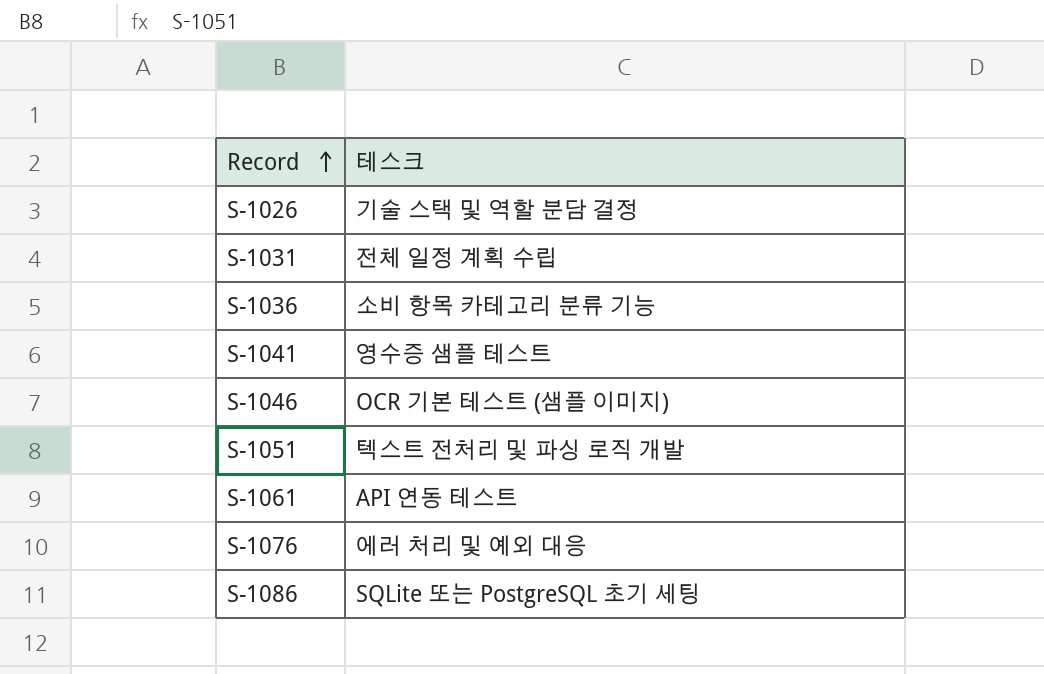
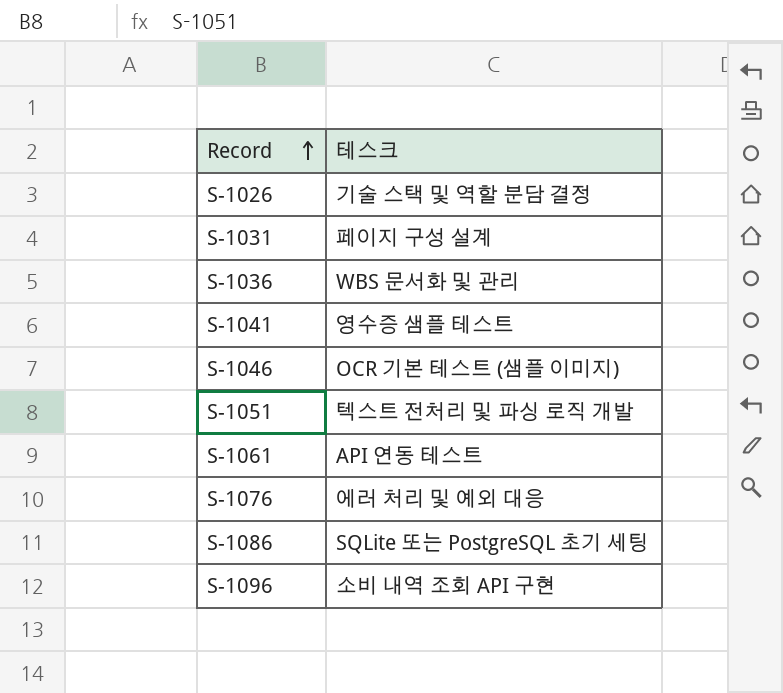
S-1031 | 테스크: 전체 일정 계획 수립 -> 페이지 구성 설계
S-1036 | 테스크: 소비 항목 카테고리 분류 기능 -> WBS 문서화 및 관리
row S-1096: none -> 소비 내역 조회 API 구현

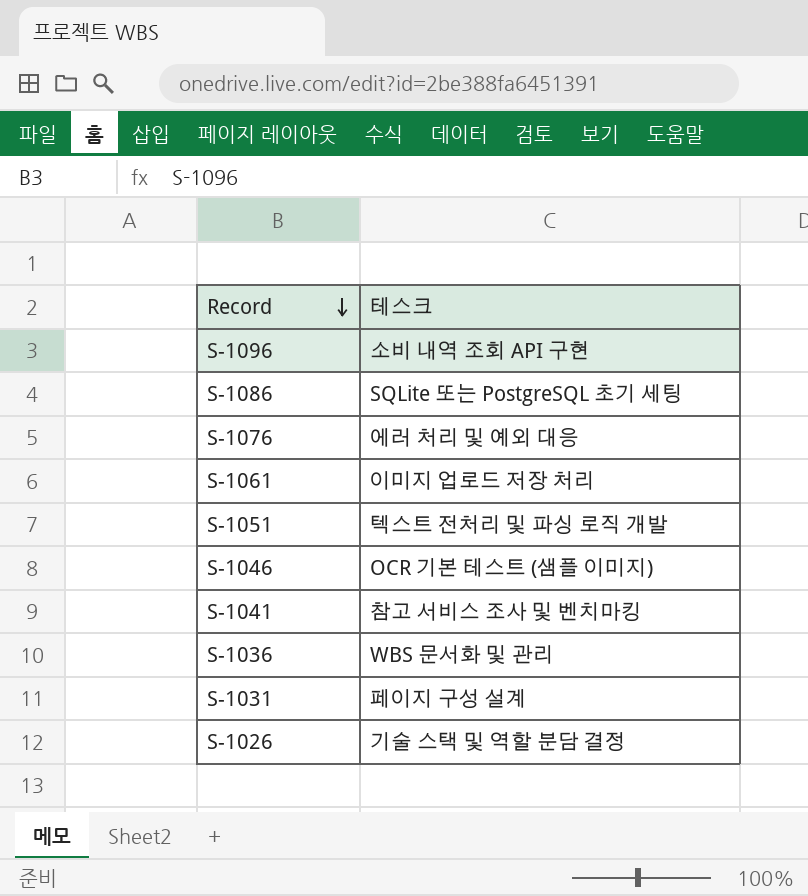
row order: Record ascending -> Record descending
S-1061 | 테스크: API 연동 테스트 -> 이미지 업로드 저장 처리
S-1041 | 테스크: 영수증 샘플 테스트 -> 참고 서비스 조사 및 벤치마킹

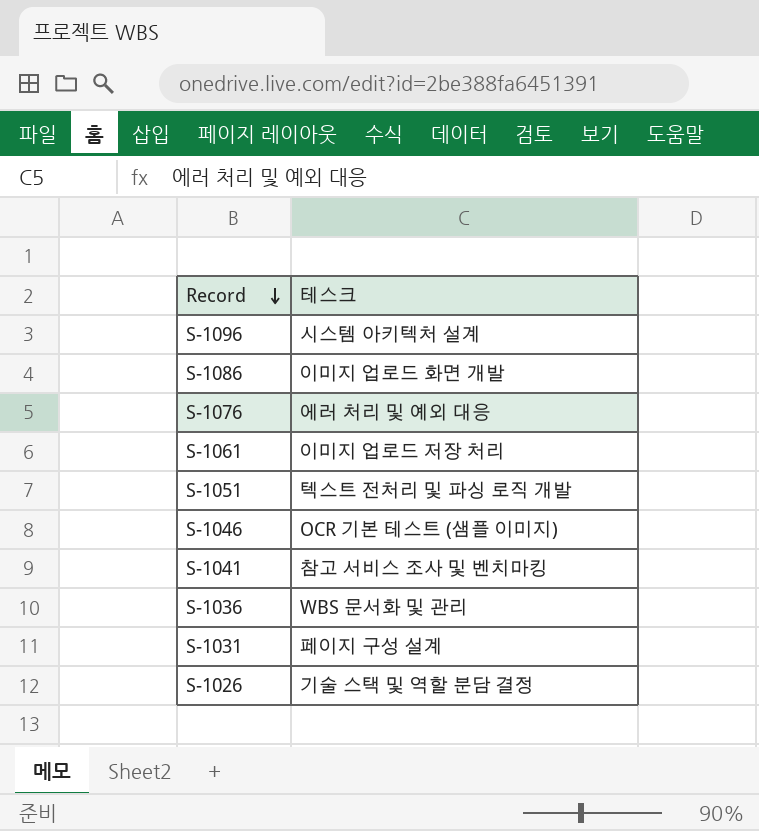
S-1096 | 테스크: 소비 내역 조회 API 구현 -> 시스템 아키텍처 설계
S-1086 | 테스크: SQLite 또는 PostgreSQL 초기 세팅 -> 이미지 업로드 화면 개발

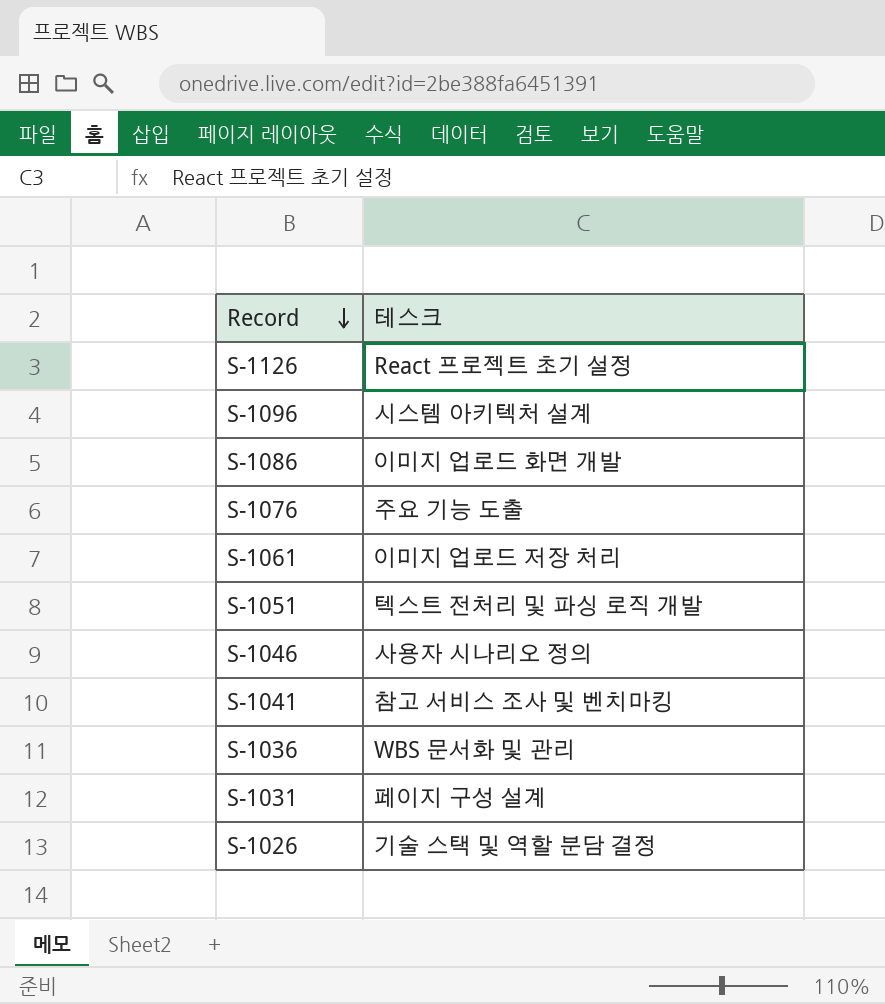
row S-1126: none -> React 프로젝트 초기 설정
S-1076 | 테스크: 에러 처리 및 예외 대응 -> 주요 기능 도출
S-1046 | 테스크: OCR 기본 테스트 (샘플 이미지) -> 사용자 시나리오 정의

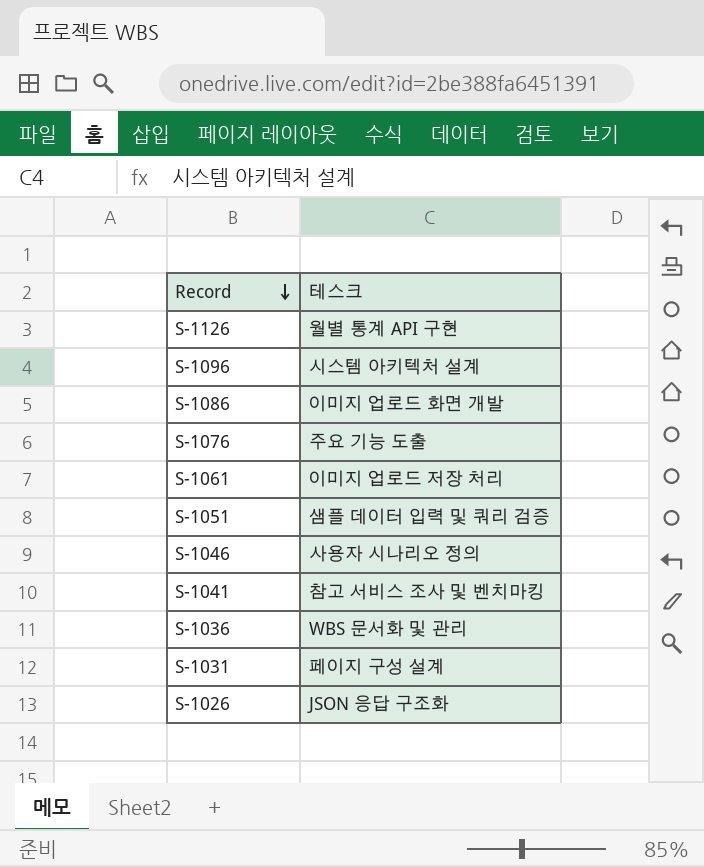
S-1126 | 테스크: React 프로젝트 초기 설정 -> 월별 통계 API 구현
S-1051 | 테스크: 텍스트 전처리 및 파싱 로직 개발 -> 샘플 데이터 입력 및 쿼리 검증
S-1026 | 테스크: 기술 스택 및 역할 분담 결정 -> JSON 응답 구조화

